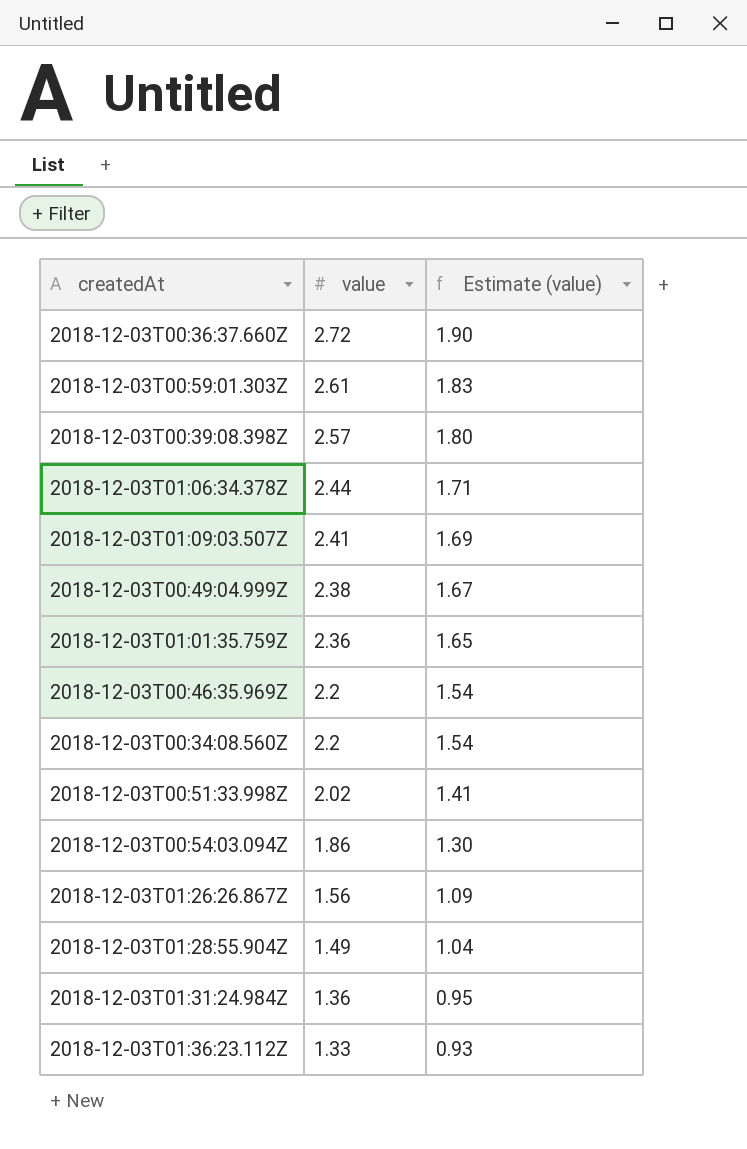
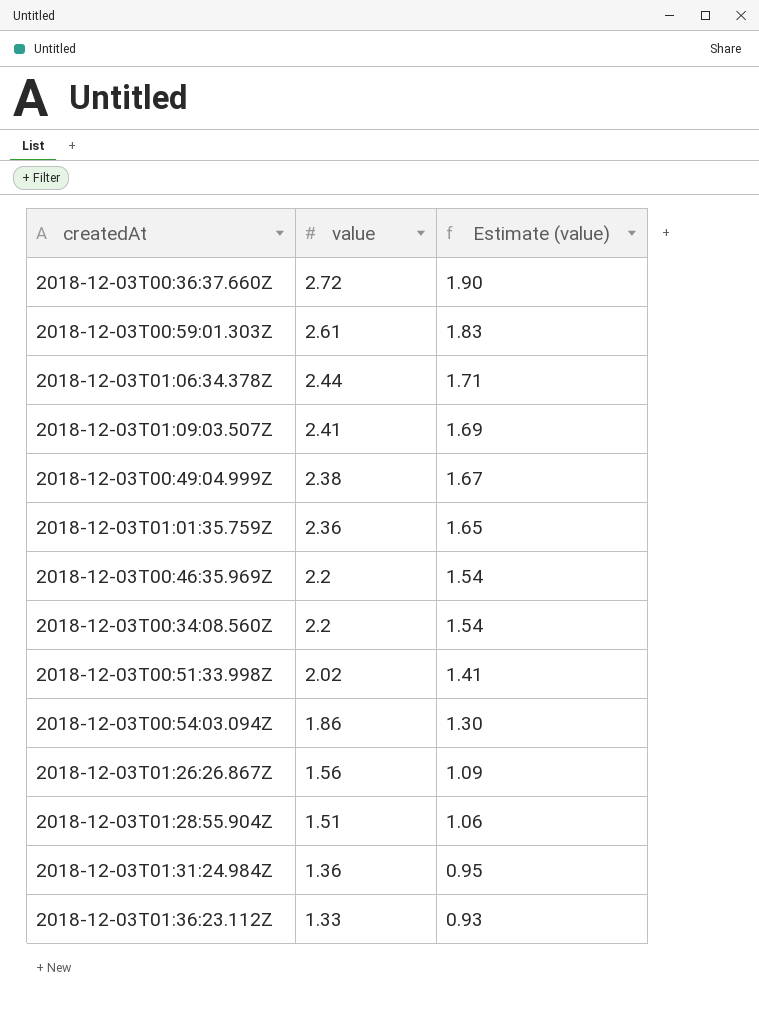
row 2018-12-03T00:39:08.398Z: 2.57 | 1.80 -> none
2018-12-03T01:28:55.904Z | value: 1.49 -> 1.51
2018-12-03T01:28:55.904Z | Estimate (value): 1.04 -> 1.06

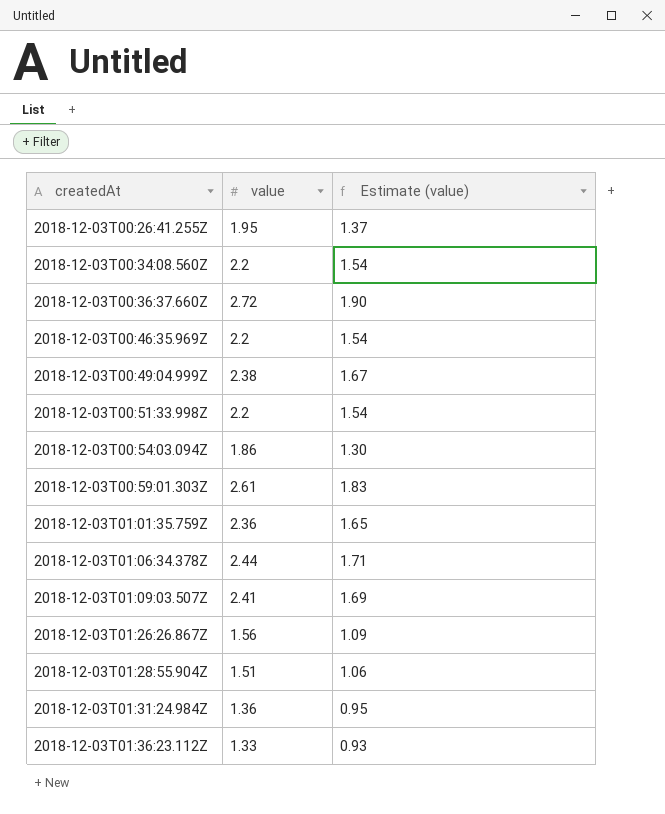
row order: value descending -> createdAt ascending
row 2018-12-03T00:26:41.255Z: none -> 1.95 | 1.37
2018-12-03T00:51:33.998Z | value: 2.02 -> 2.2
2018-12-03T00:51:33.998Z | Estimate (value): 1.41 -> 1.54

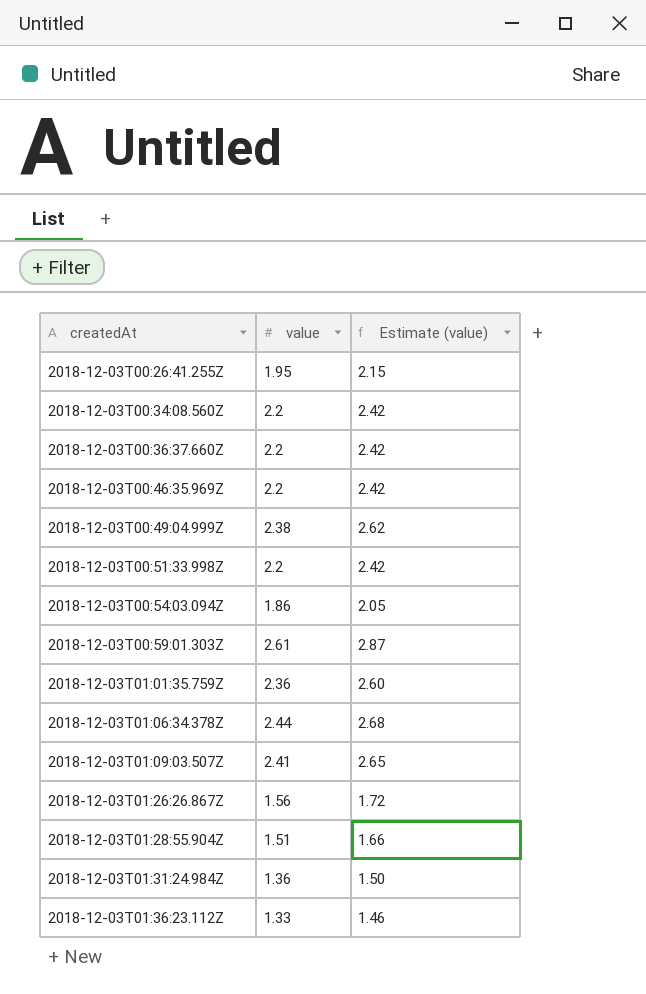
column Estimate (value) | formula: [value] * 0.7 -> [value] * 1.1
2018-12-03T00:36:37.660Z | value: 2.72 -> 2.2

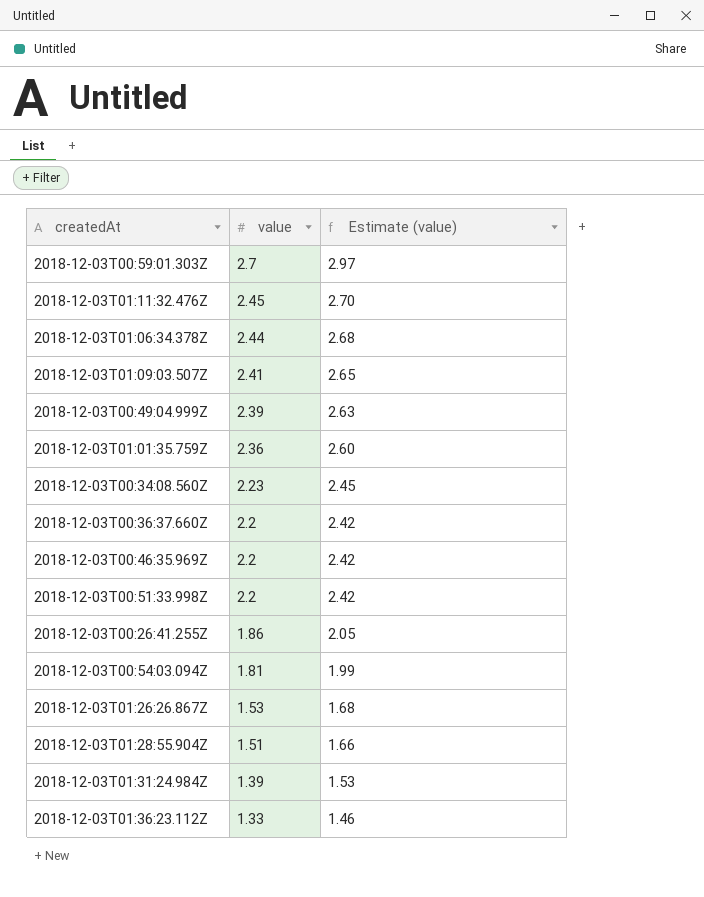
row order: createdAt ascending -> value descending
2018-12-03T00:59:01.303Z | value: 2.61 -> 2.7
2018-12-03T00:59:01.303Z | Estimate (value): 2.87 -> 2.97
row 2018-12-03T01:11:32.476Z: none -> 2.45 | 2.70
2018-12-03T00:49:04.999Z | value: 2.38 -> 2.39
2018-12-03T00:49:04.999Z | Estimate (value): 2.62 -> 2.63
2018-12-03T00:34:08.560Z | value: 2.2 -> 2.23
2018-12-03T00:34:08.560Z | Estimate (value): 2.42 -> 2.45
2018-12-03T00:26:41.255Z | value: 1.95 -> 1.86
2018-12-03T00:26:41.255Z | Estimate (value): 2.15 -> 2.05
2018-12-03T00:54:03.094Z | value: 1.86 -> 1.81
2018-12-03T00:54:03.094Z | Estimate (value): 2.05 -> 1.99
2018-12-03T01:26:26.867Z | value: 1.56 -> 1.53
2018-12-03T01:26:26.867Z | Estimate (value): 1.72 -> 1.68
2018-12-03T01:31:24.984Z | value: 1.36 -> 1.39
2018-12-03T01:31:24.984Z | Estimate (value): 1.50 -> 1.53

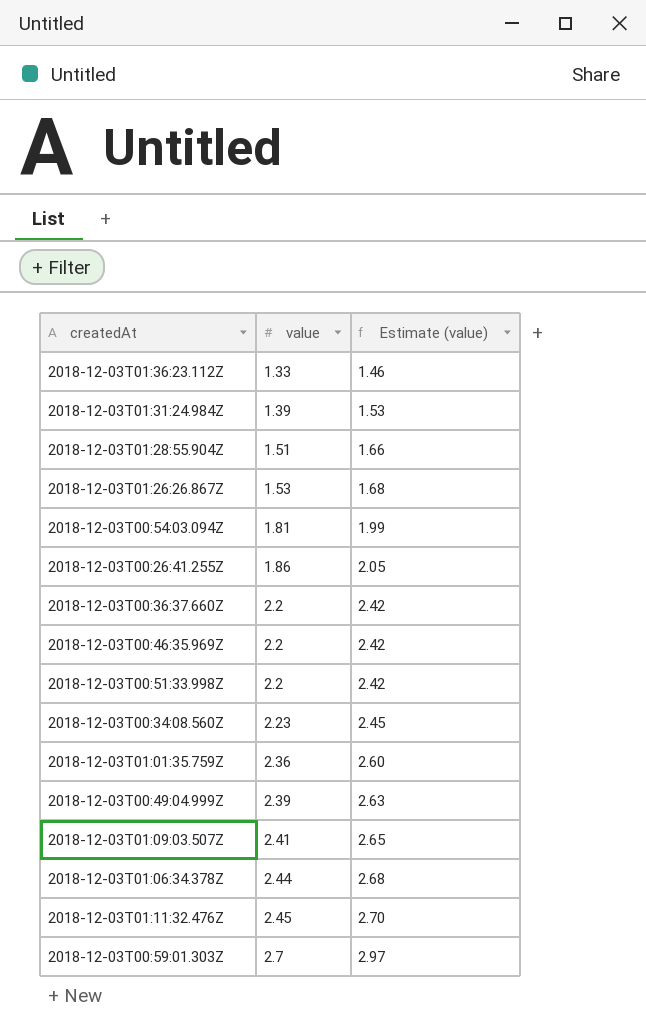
row order: value descending -> value ascending

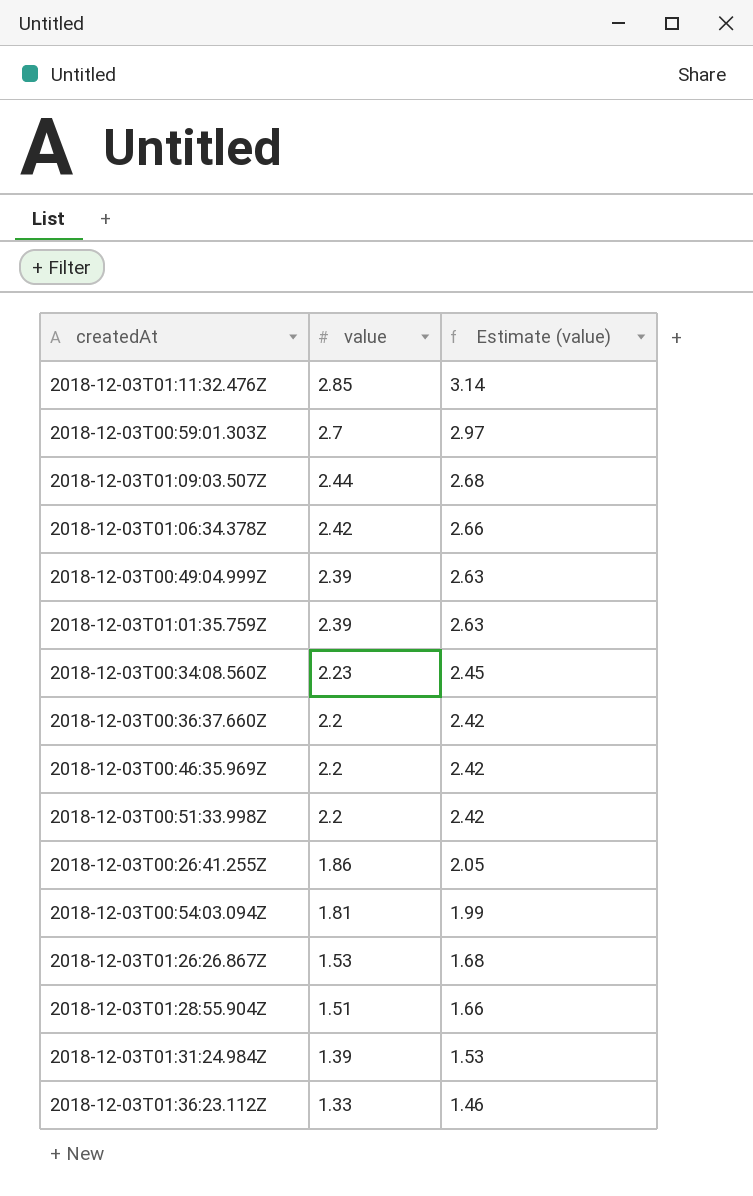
row order: value ascending -> value descending
2018-12-03T01:11:32.476Z | value: 2.45 -> 2.85
2018-12-03T01:11:32.476Z | Estimate (value): 2.70 -> 3.14
2018-12-03T01:09:03.507Z | value: 2.41 -> 2.44
2018-12-03T01:09:03.507Z | Estimate (value): 2.65 -> 2.68
2018-12-03T01:06:34.378Z | value: 2.44 -> 2.42
2018-12-03T01:06:34.378Z | Estimate (value): 2.68 -> 2.66
2018-12-03T01:01:35.759Z | value: 2.36 -> 2.39
2018-12-03T01:01:35.759Z | Estimate (value): 2.60 -> 2.63

